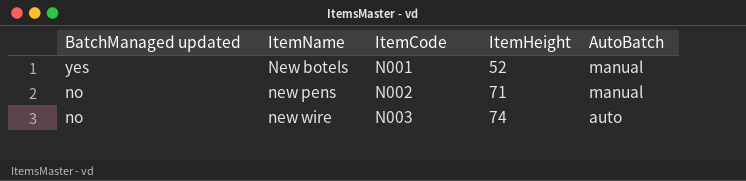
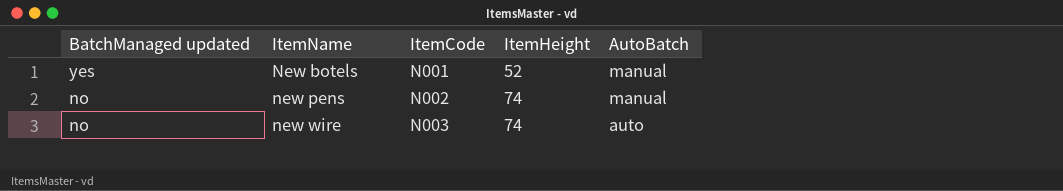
new pens | ItemHeight: 71 -> 74

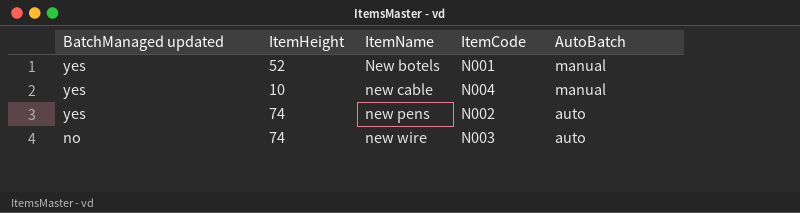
column ItemHeight | position: 4 -> 2
row new cable: none -> yes | 10 | N004 | manual
new pens | BatchManaged updated: no -> yes
new pens | AutoBatch: manual -> auto

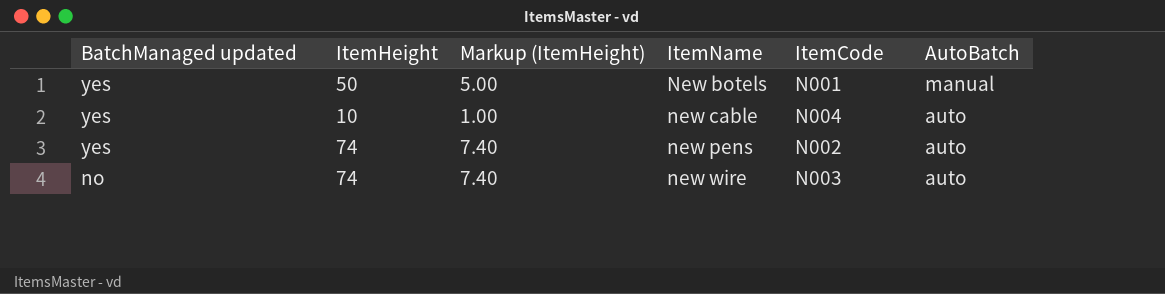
column Markup (ItemHeight) | formula: none -> [ItemHeight] * 0.1
New botels | ItemHeight: 52 -> 50
new cable | AutoBatch: manual -> auto

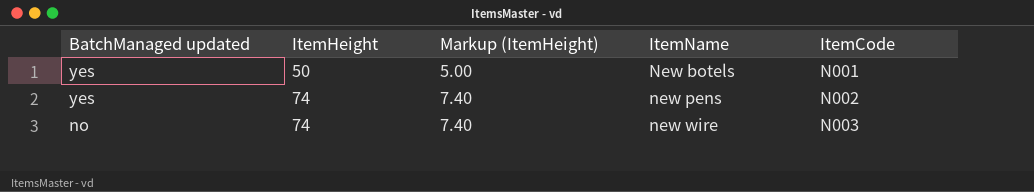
column AutoBatch | position: 6 -> none
row new cable: yes | 10 | 1.00 | N004 | auto -> none

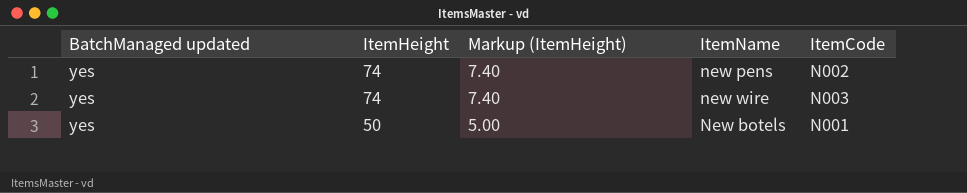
row order: BatchManaged updated descending -> ItemHeight descending
new wire | BatchManaged updated: no -> yes

